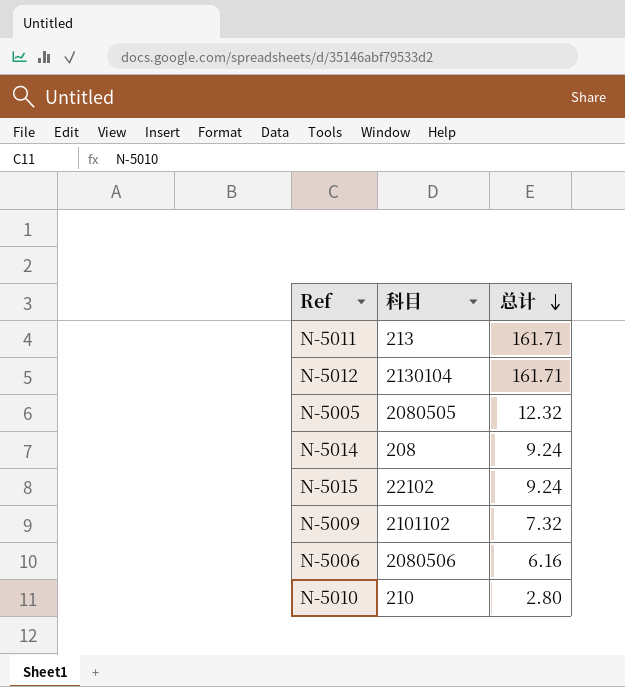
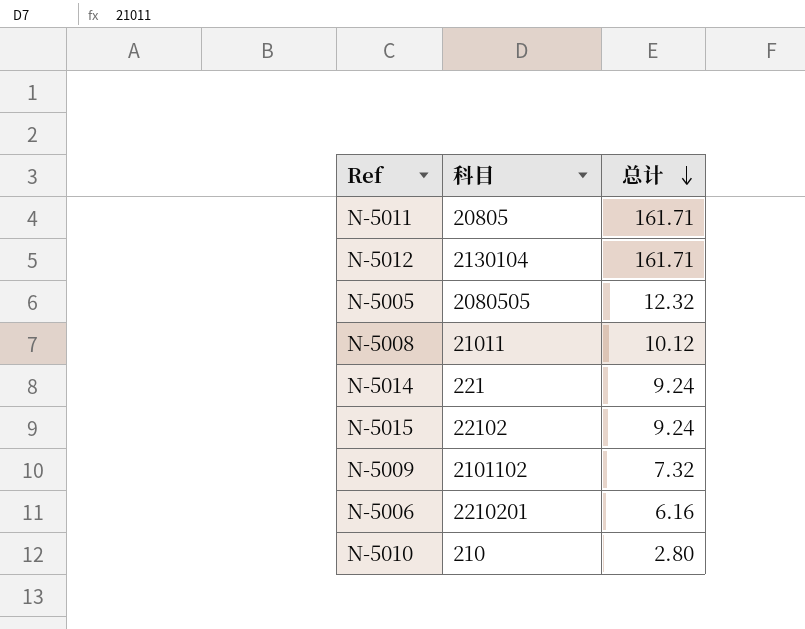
N-5011 | 科目: 213 -> 20805
row N-5008: none -> 21011 | 10.12
N-5014 | 科目: 208 -> 221
N-5006 | 科目: 2080506 -> 2210201

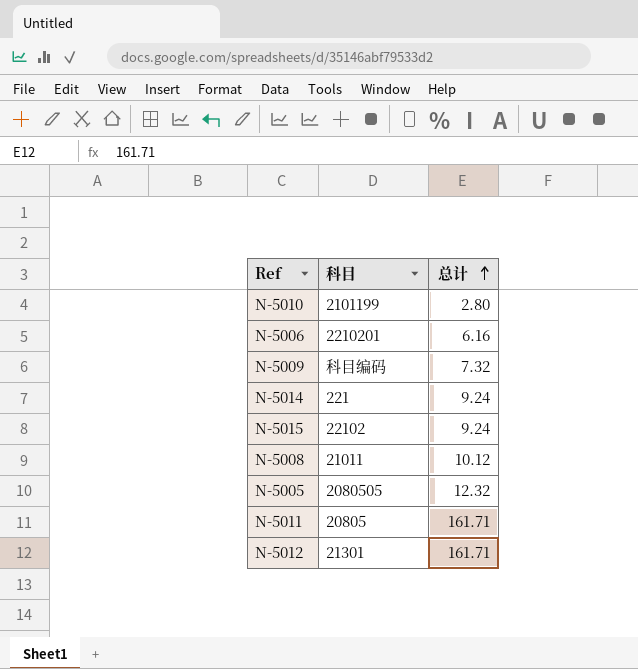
row order: 总计 descending -> 总计 ascending
N-5010 | 科目: 210 -> 2101199
N-5009 | 科目: 2101102 -> 科目编码
N-5012 | 科目: 2130104 -> 21301

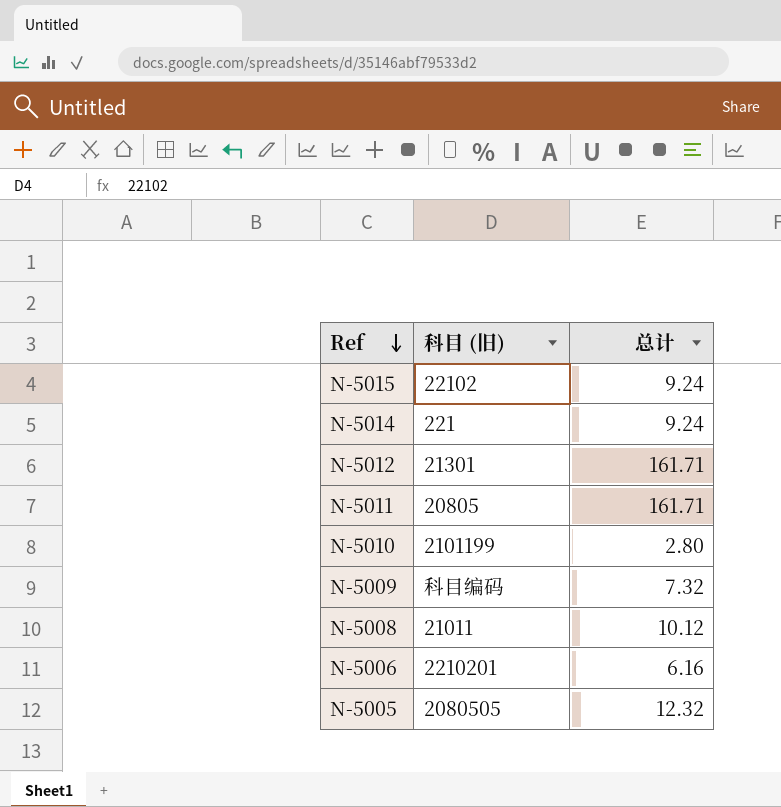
row order: 总计 ascending -> Ref descending
column name: 科目 -> 科目 (旧)

